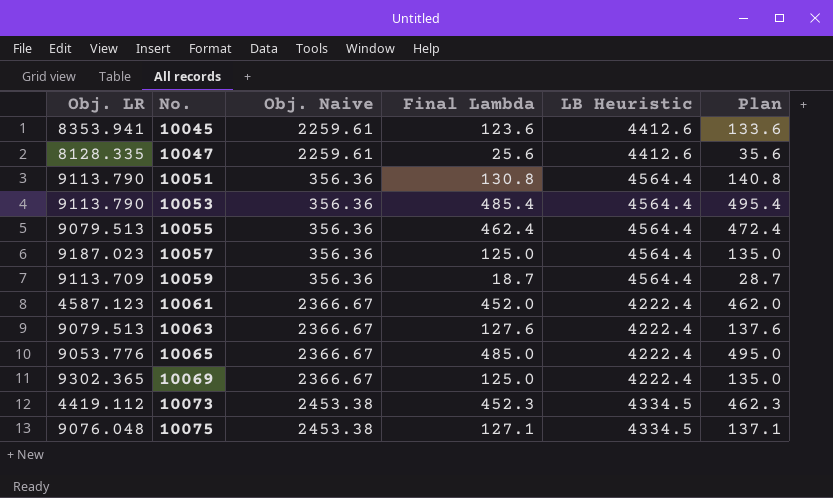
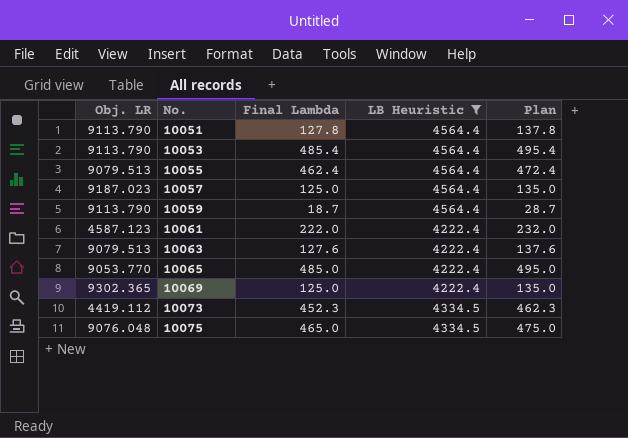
filter: none -> LB Heuristic != 4412.6
column Obj. Naive | position: 3 -> none
10051 | Final Lambda: 130.8 -> 127.8
10051 | Plan: 140.8 -> 137.8
10059 | Obj. LR: 9113.709 -> 9113.790
10061 | Final Lambda: 452.0 -> 222.0
10061 | Plan: 462.0 -> 232.0
10065 | Obj. LR: 9053.776 -> 9053.770
10075 | Final Lambda: 127.1 -> 465.0
10075 | Plan: 137.1 -> 475.0

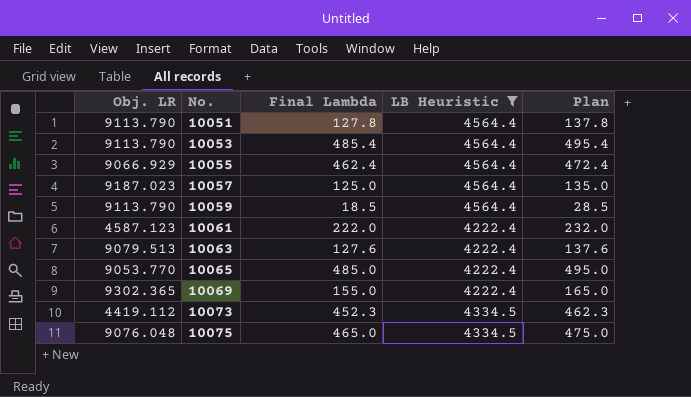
10055 | Obj. LR: 9079.513 -> 9066.929
10059 | Final Lambda: 18.7 -> 18.5
10059 | Plan: 28.7 -> 28.5
10069 | Final Lambda: 125.0 -> 155.0
10069 | Plan: 135.0 -> 165.0

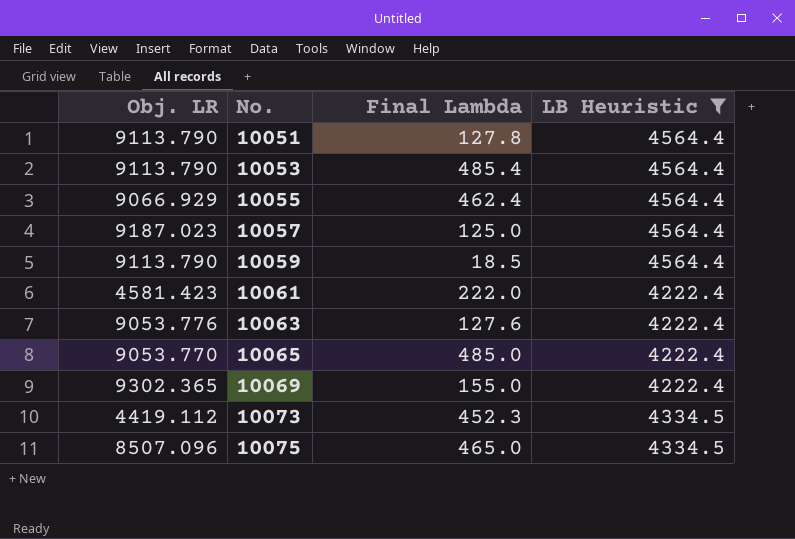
column Plan | formula: [Final Lambda] + 10 -> none
10061 | Obj. LR: 4587.123 -> 4581.423
10063 | Obj. LR: 9079.513 -> 9053.776
10075 | Obj. LR: 9076.048 -> 8507.096

